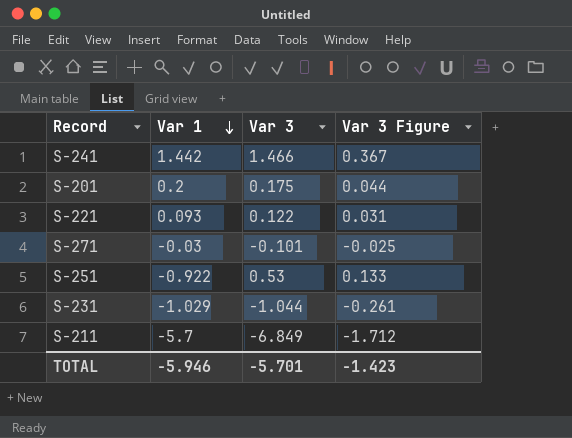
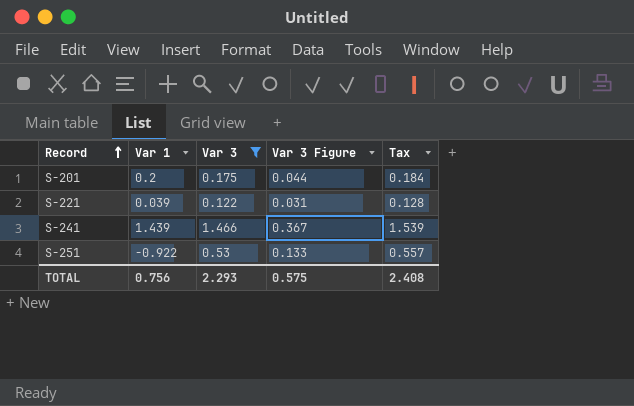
filter: none -> Var 3 >= 0.122
row order: Var 1 descending -> Record ascending
column Tax | formula: none -> [Var 3] * 1.05
S-221 | Var 1: 0.093 -> 0.039
S-241 | Var 1: 1.442 -> 1.439
TOTAL | Var 1: -5.946 -> 0.756
TOTAL | Var 3: -5.701 -> 2.293
TOTAL | Var 3 Figure: -1.423 -> 0.575

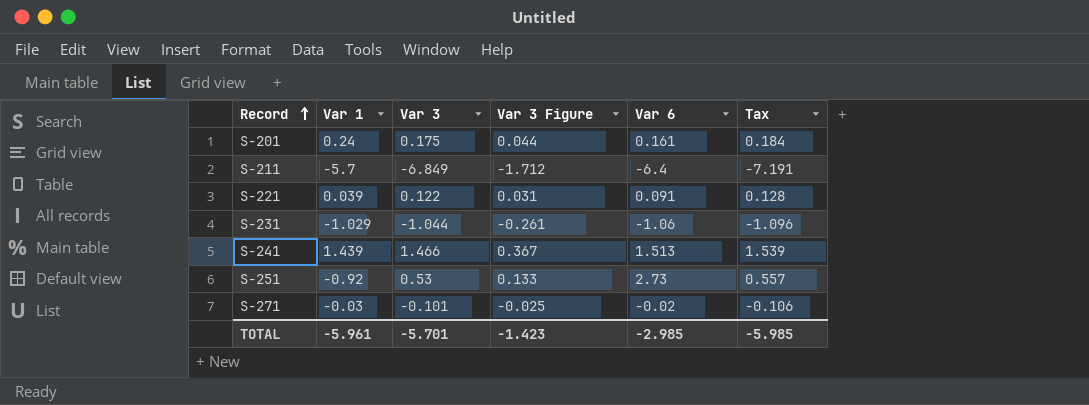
filter: Var 3 >= 0.122 -> none
column Var 6 | position: none -> 5
S-201 | Var 1: 0.2 -> 0.24
S-251 | Var 1: -0.922 -> -0.92
TOTAL | Var 1: 0.756 -> -5.961
TOTAL | Var 3: 2.293 -> -5.701
TOTAL | Var 3 Figure: 0.575 -> -1.423
TOTAL | Tax: 2.408 -> -5.985

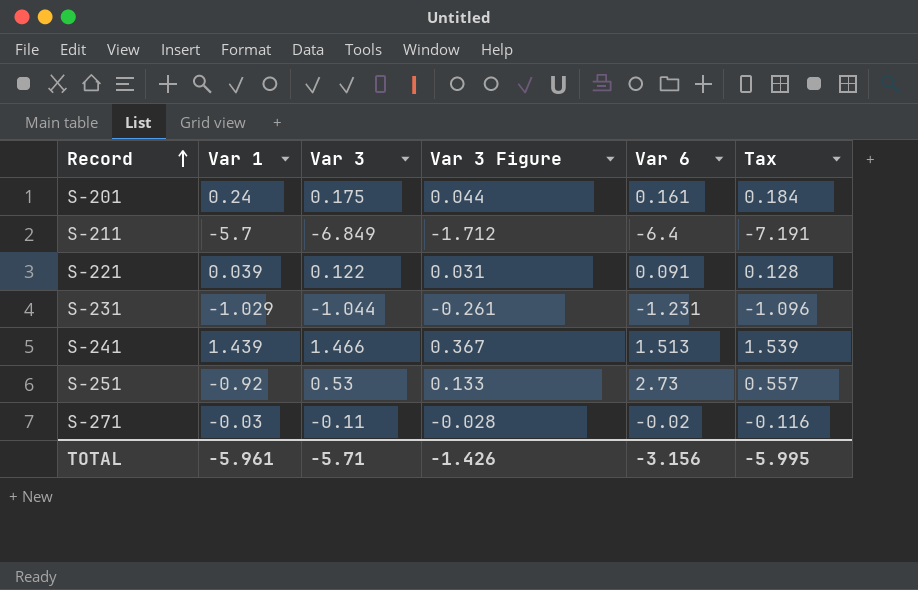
S-231 | Var 6: -1.06 -> -1.231
S-271 | Var 3: -0.101 -> -0.11
S-271 | Var 3 Figure: -0.025 -> -0.028
S-271 | Tax: -0.106 -> -0.116
TOTAL | Var 3: -5.701 -> -5.71
TOTAL | Var 3 Figure: -1.423 -> -1.426
TOTAL | Var 6: -2.985 -> -3.156
TOTAL | Tax: -5.985 -> -5.995

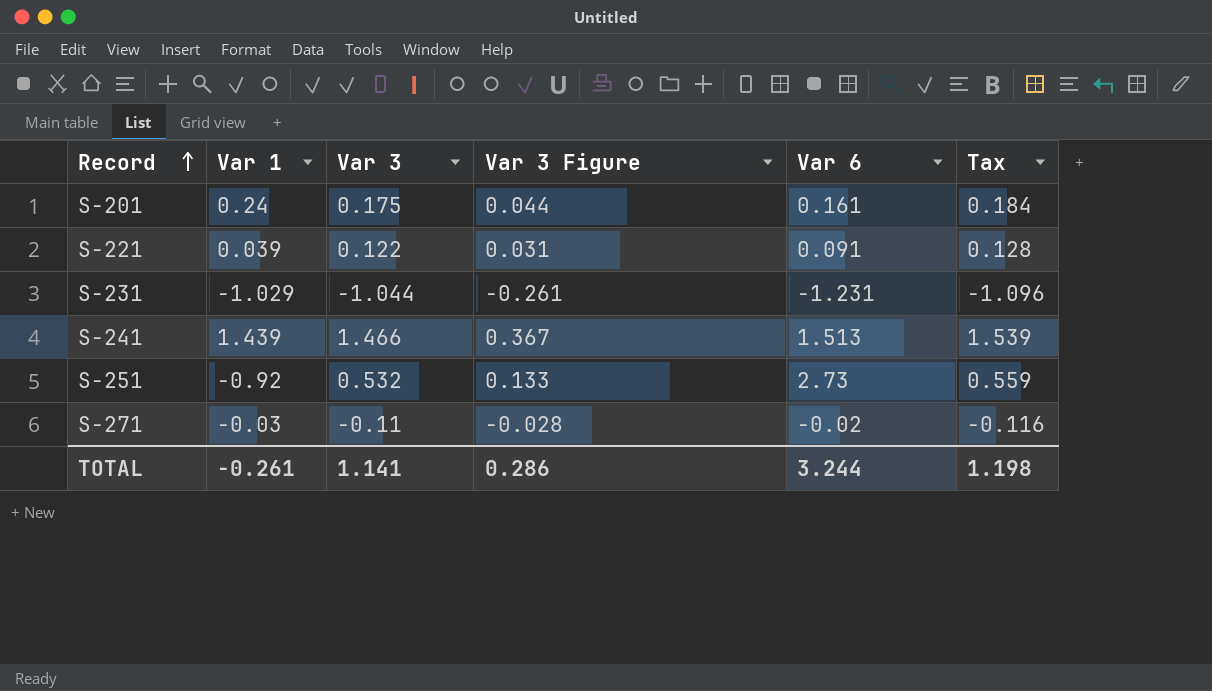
row S-211: -5.7 | -6.849 | -1.712 | -6.4 | -7.191 -> none
S-251 | Var 3: 0.53 -> 0.532
S-251 | Tax: 0.557 -> 0.559
TOTAL | Var 1: -5.961 -> -0.261
TOTAL | Var 3: -5.71 -> 1.141
TOTAL | Var 3 Figure: -1.426 -> 0.286
TOTAL | Var 6: -3.156 -> 3.244
TOTAL | Tax: -5.995 -> 1.198

